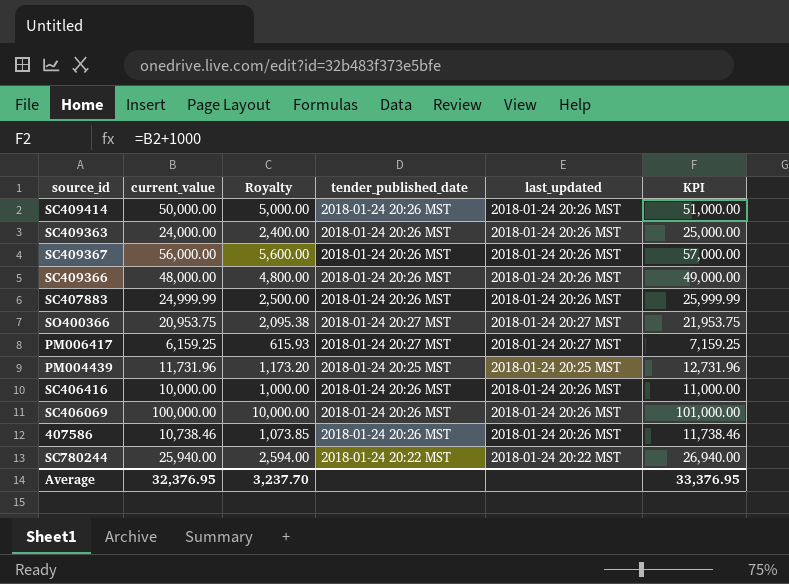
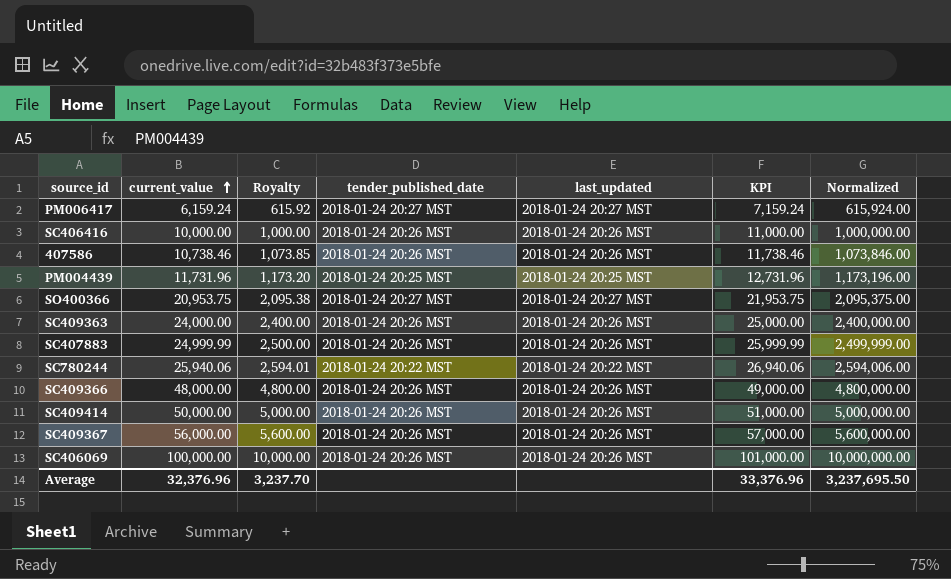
row order: none -> current_value ascending
column Normalized | formula: none -> [current_value] * 100
PM006417 | current_value: 6,159.25 -> 6,159.24
PM006417 | Royalty: 615.93 -> 615.92
PM006417 | KPI: 7,159.25 -> 7,159.24
SC780244 | current_value: 25,940.00 -> 25,940.06
SC780244 | Royalty: 2,594.00 -> 2,594.01
SC780244 | KPI: 26,940.00 -> 26,940.06
Average | current_value: 32,376.95 -> 32,376.96
Average | KPI: 33,376.95 -> 33,376.96

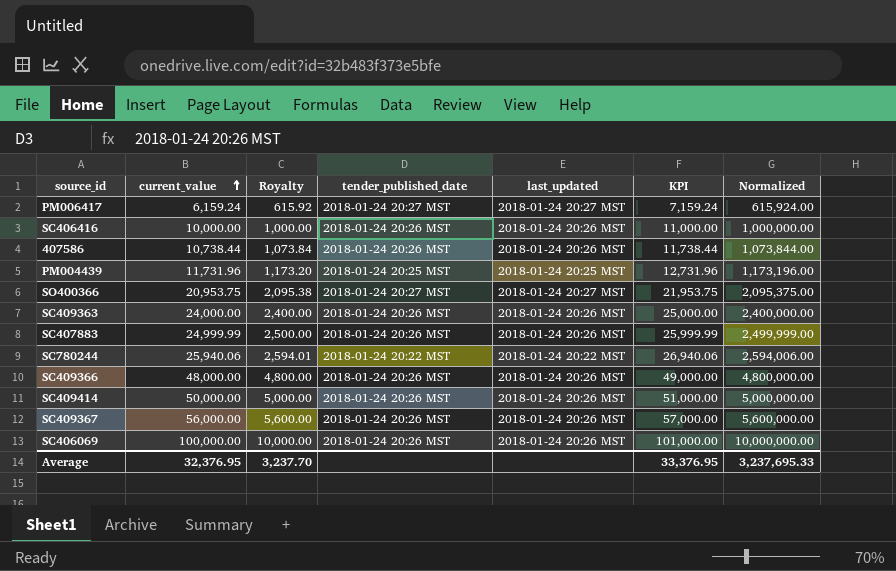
407586 | current_value: 10,738.46 -> 10,738.44
407586 | Royalty: 1,073.85 -> 1,073.84
407586 | KPI: 11,738.46 -> 11,738.44
407586 | Normalized: 1,073,846.00 -> 1,073,844.00
Average | current_value: 32,376.96 -> 32,376.95
Average | KPI: 33,376.96 -> 33,376.95
Average | Normalized: 3,237,695.50 -> 3,237,695.33

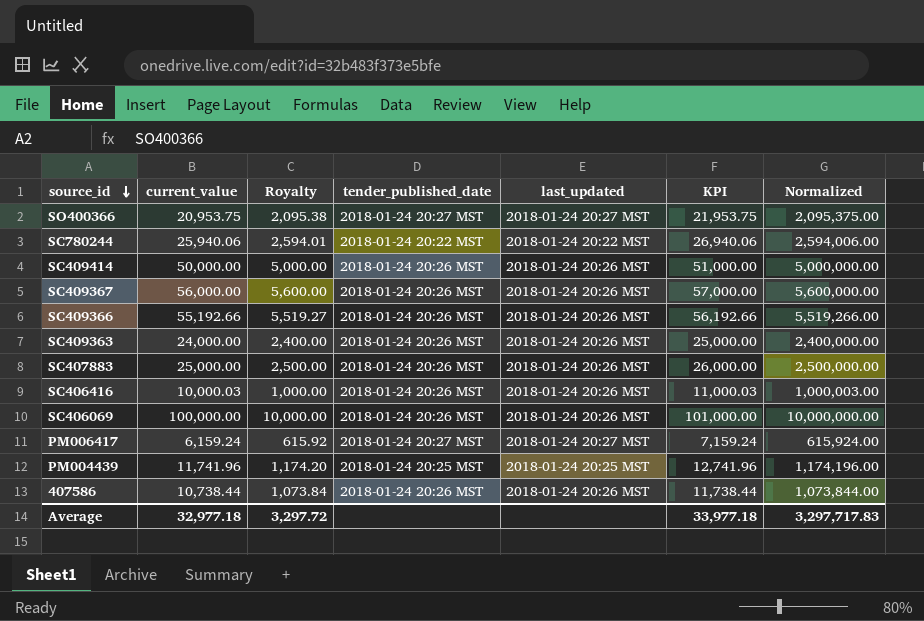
row order: current_value ascending -> source_id descending
SC409366 | current_value: 48,000.00 -> 55,192.66
SC409366 | Royalty: 4,800.00 -> 5,519.27
SC409366 | KPI: 49,000.00 -> 56,192.66
SC409366 | Normalized: 4,800,000.00 -> 5,519,266.00
SC407883 | current_value: 24,999.99 -> 25,000.00
SC407883 | KPI: 25,999.99 -> 26,000.00
SC407883 | Normalized: 2,499,999.00 -> 2,500,000.00
SC406416 | current_value: 10,000.00 -> 10,000.03
SC406416 | KPI: 11,000.00 -> 11,000.03
SC406416 | Normalized: 1,000,000.00 -> 1,000,003.00
PM004439 | current_value: 11,731.96 -> 11,741.96
PM004439 | Royalty: 1,173.20 -> 1,174.20
PM004439 | KPI: 12,731.96 -> 12,741.96
PM004439 | Normalized: 1,173,196.00 -> 1,174,196.00
Average | current_value: 32,376.95 -> 32,977.18
Average | Royalty: 3,237.70 -> 3,297.72
Average | KPI: 33,376.95 -> 33,977.18
Average | Normalized: 3,237,695.33 -> 3,297,717.83

